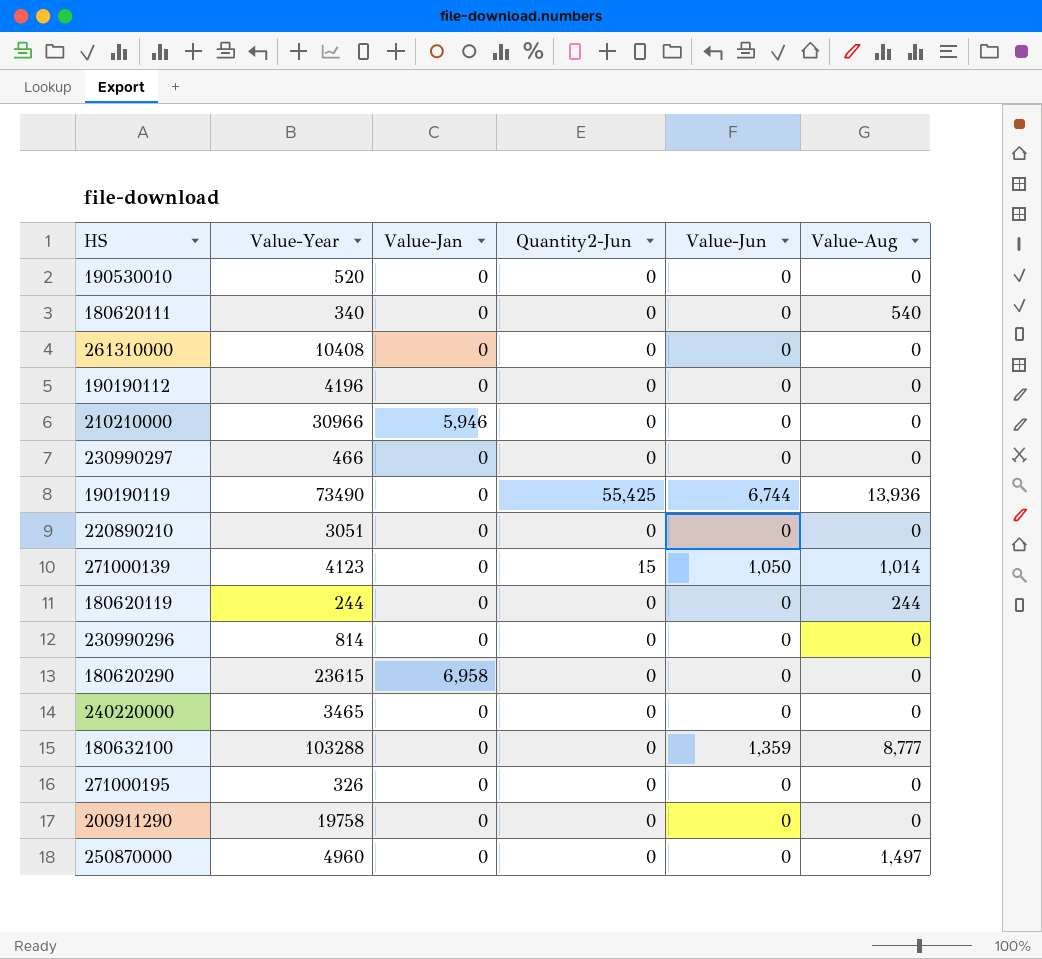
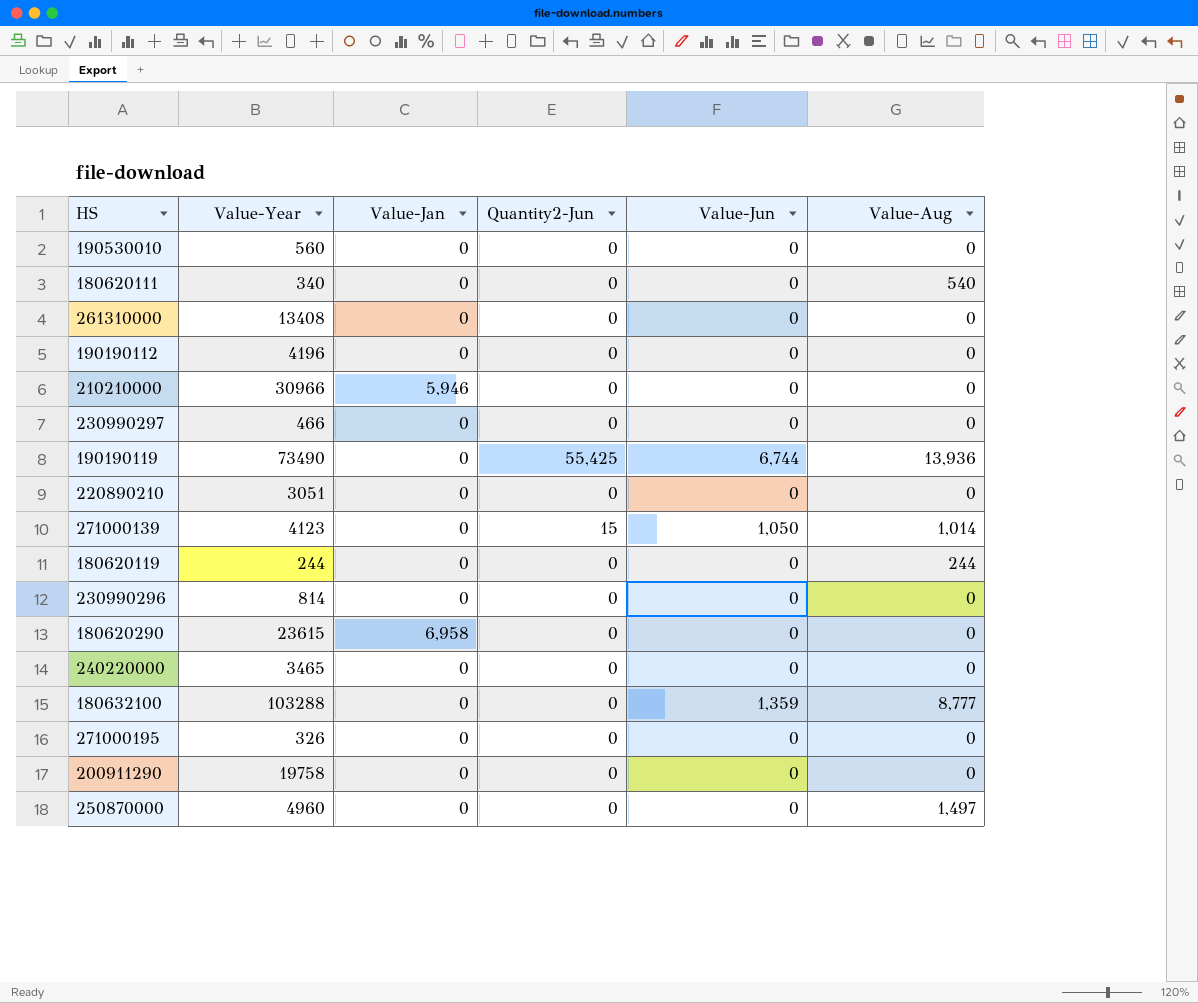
190530010 | Value-Year: 520 -> 560
261310000 | Value-Year: 10408 -> 13408

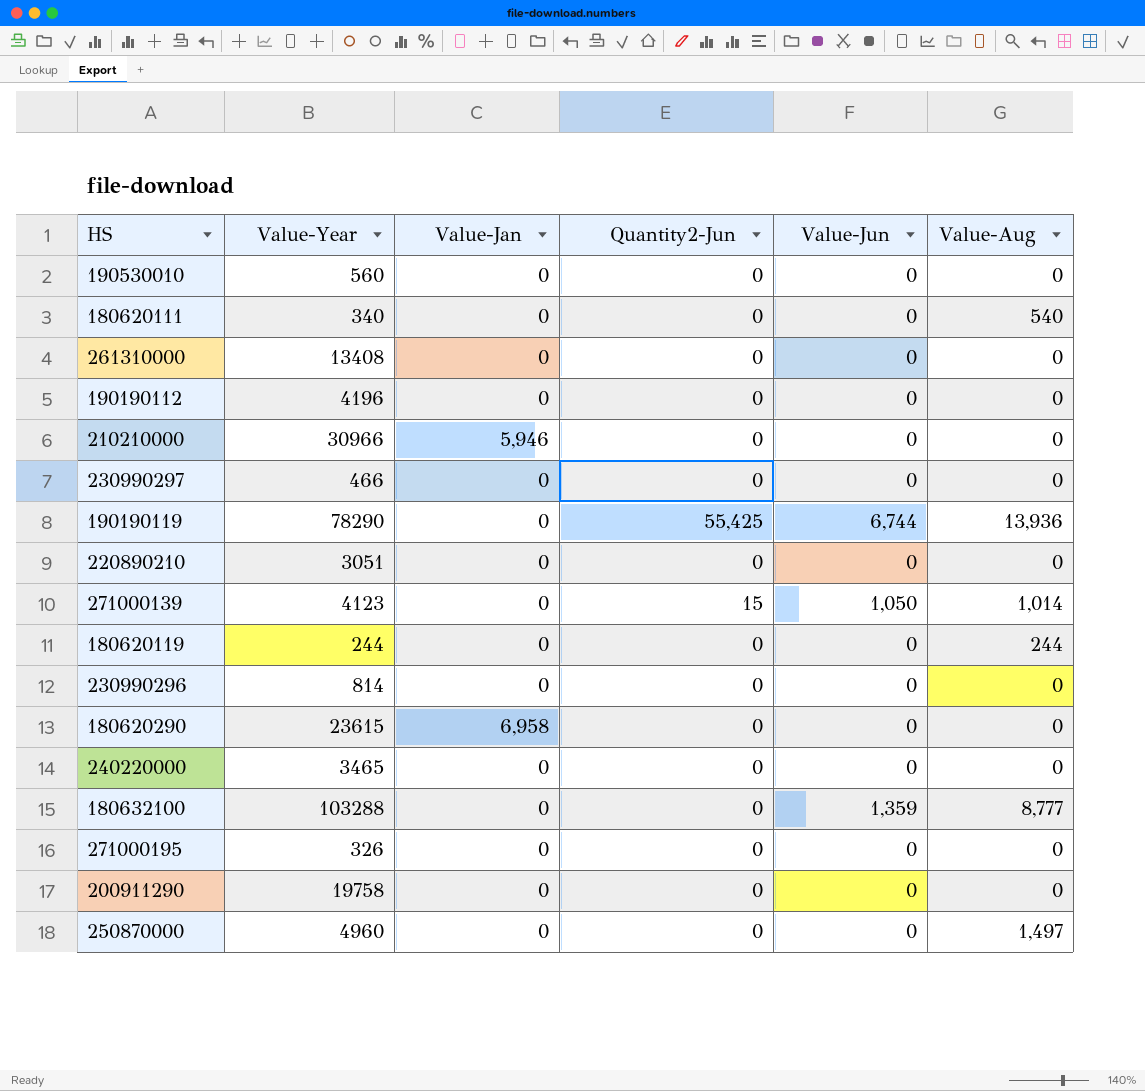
190190119 | Value-Year: 73490 -> 78290

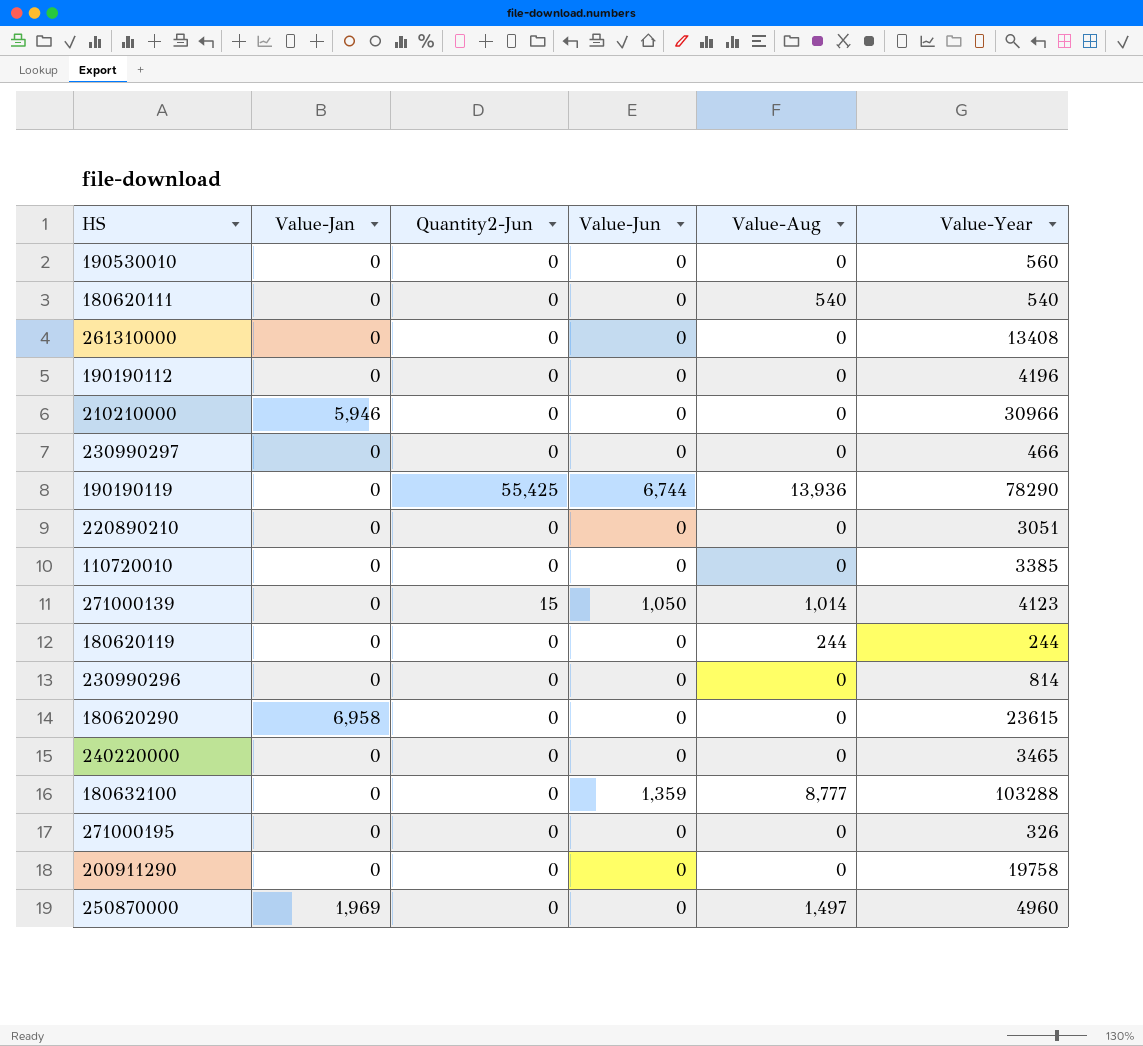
column Value-Year | position: 2 -> 6
180620111 | Value-Year: 340 -> 540
row 110720010: none -> 0 | 0 | 0 | 0 | 3385
250870000 | Value-Jan: 0 -> 1,969

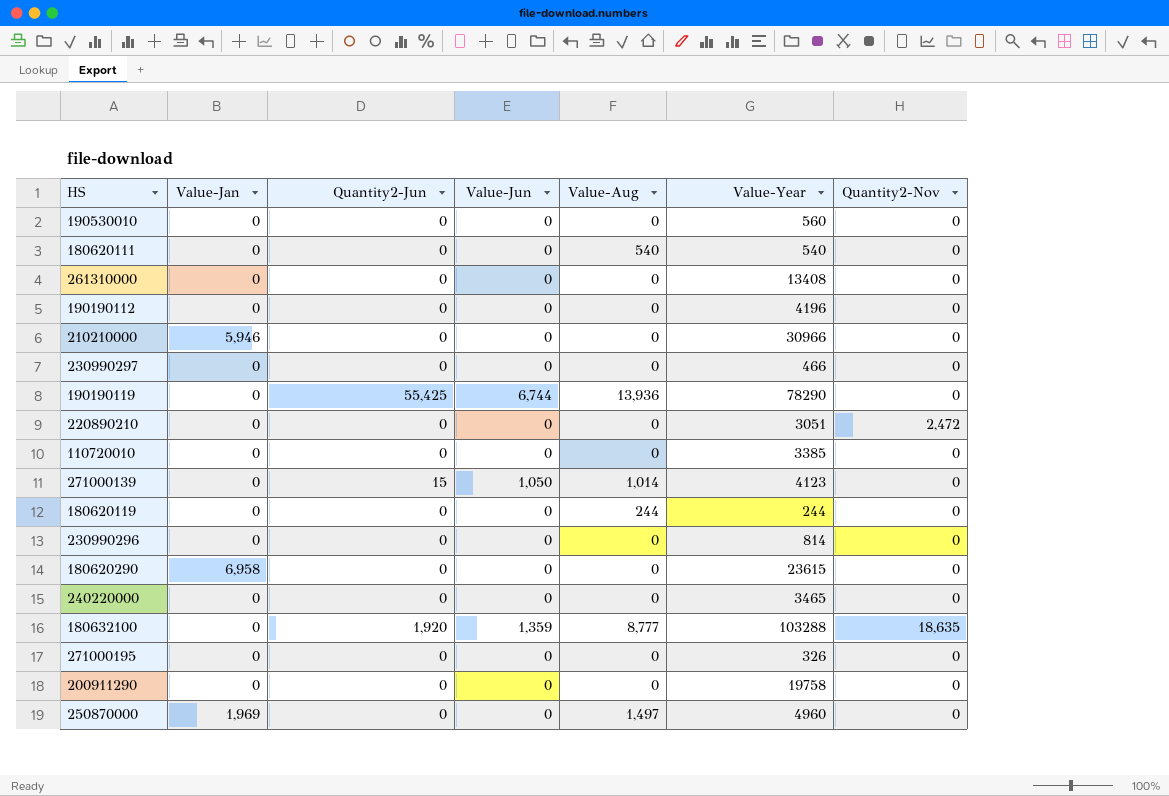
column Quantity2-Nov | position: none -> 7
180632100 | Quantity2-Jun: 0 -> 1,920

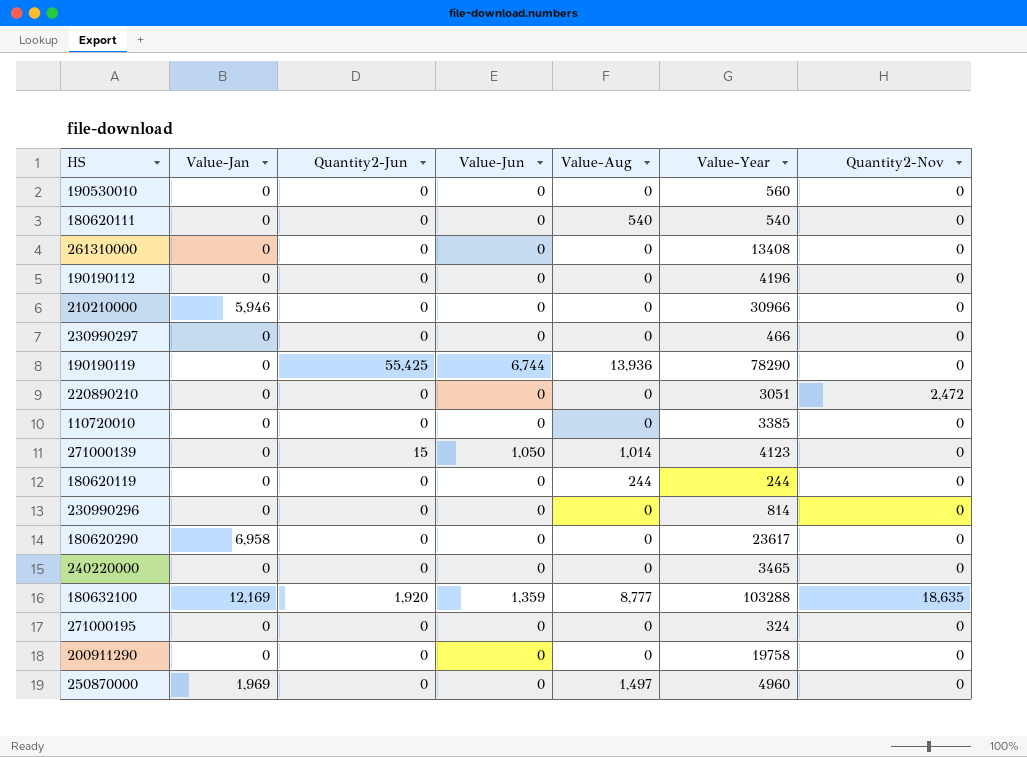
180620290 | Value-Year: 23615 -> 23617
180632100 | Value-Jan: 0 -> 12,169
271000195 | Value-Year: 326 -> 324

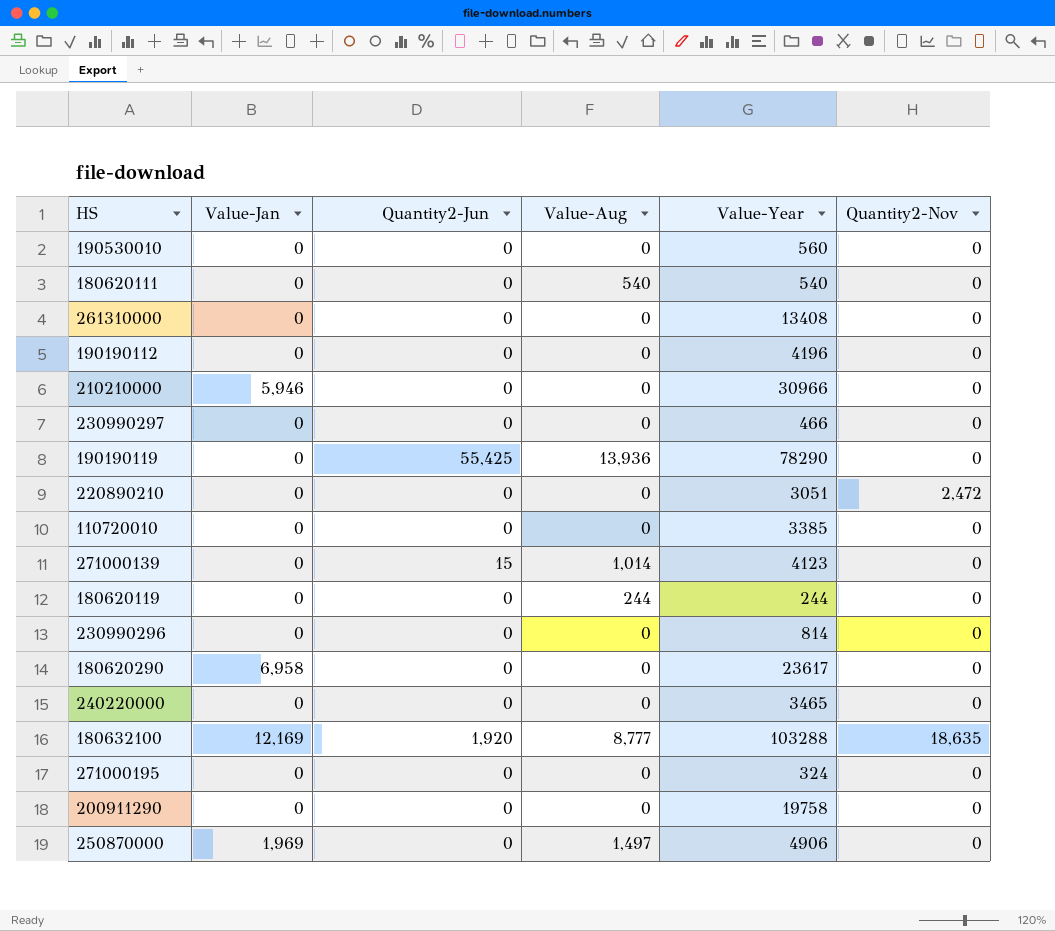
column Value-Jun | position: 4 -> none
250870000 | Value-Year: 4960 -> 4906

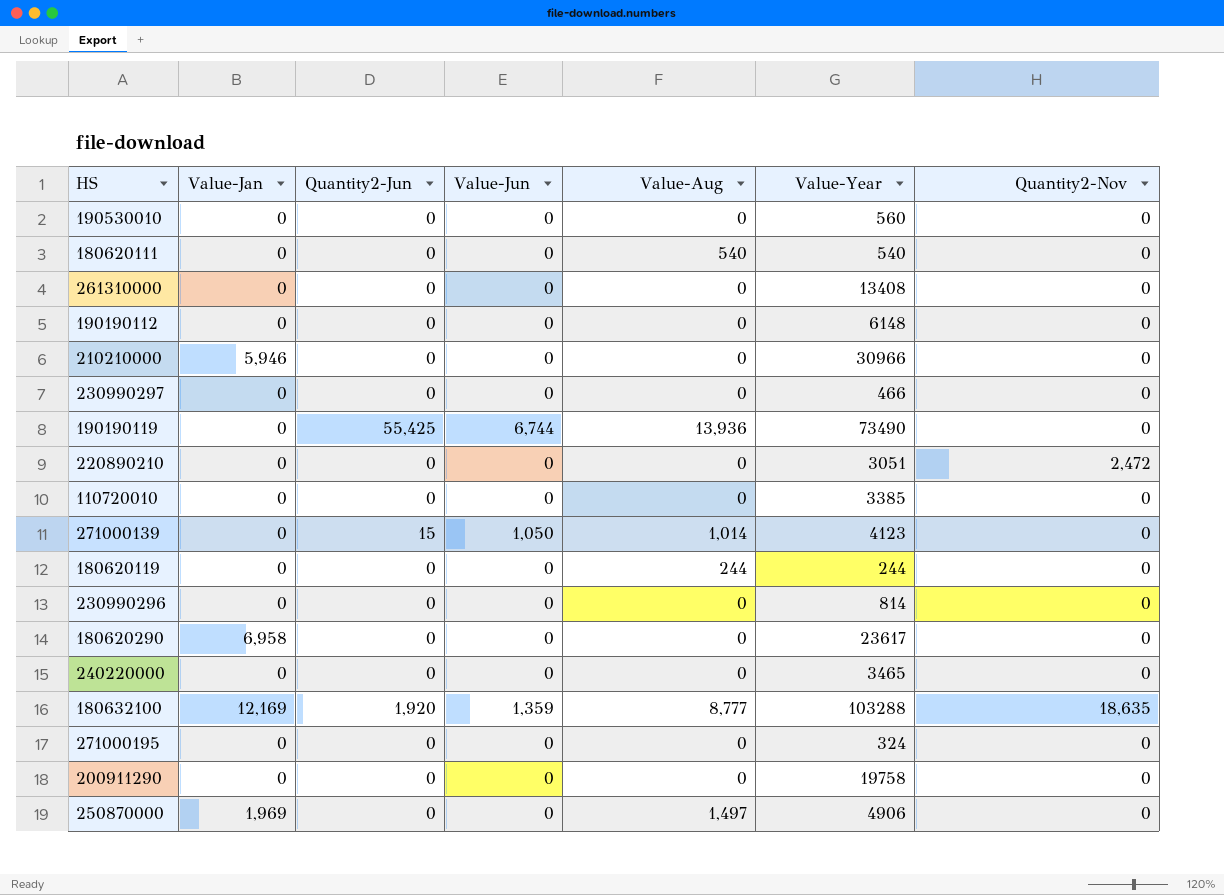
column Value-Jun | position: none -> 4
190190112 | Value-Year: 4196 -> 6148
190190119 | Value-Year: 78290 -> 73490

